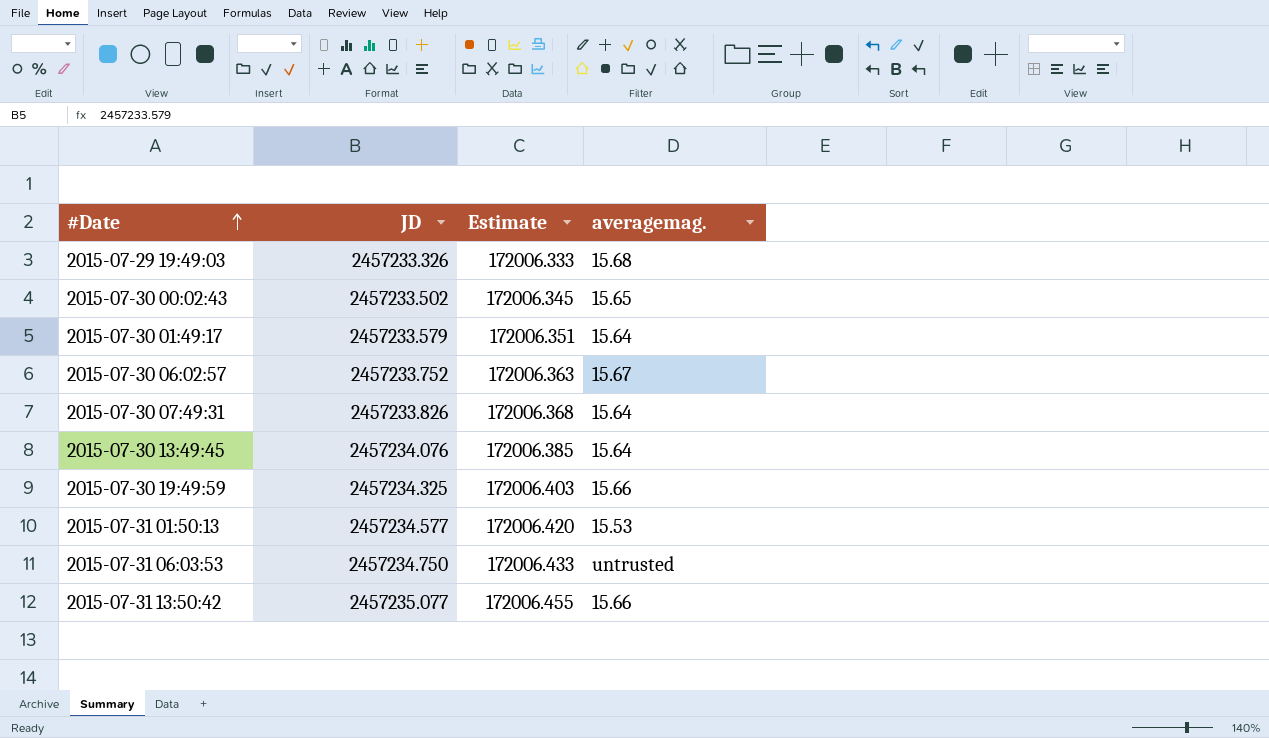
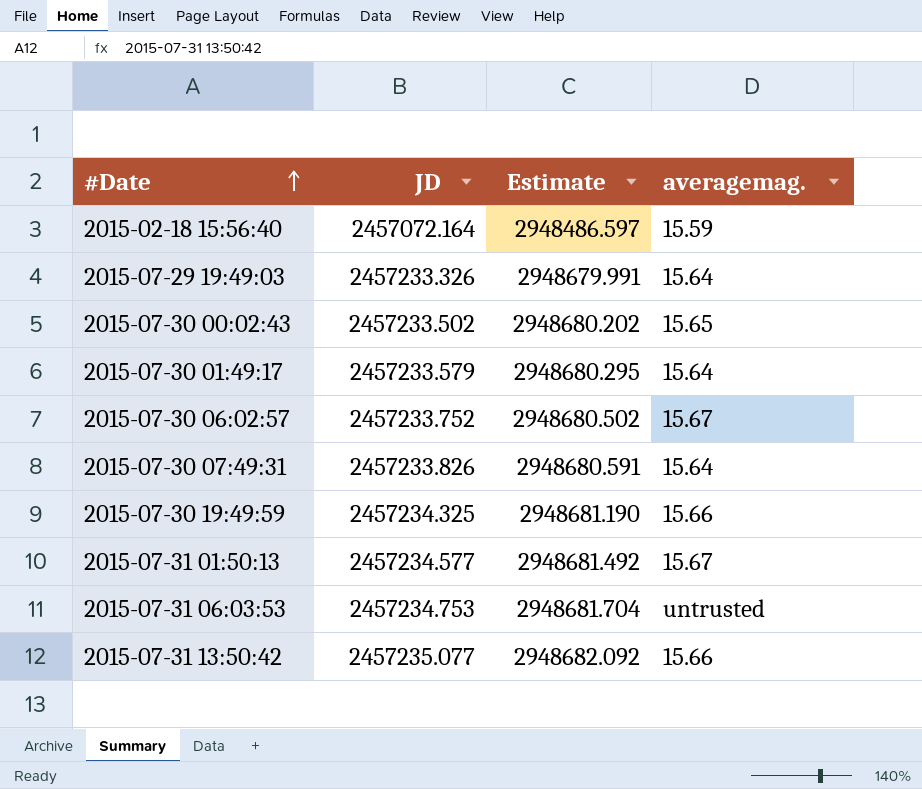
column Estimate | formula: [JD] * 0.07 -> [JD] * 1.2
row 2015-07-30 13:49:45: 2457234.076 | 172006.385 | 15.64 -> none
row 2015-02-18 15:56:40: none -> 2457072.164 | 2948486.597 | 15.59
2015-07-29 19:49:03 | averagemag.: 15.68 -> 15.64
2015-07-31 01:50:13 | averagemag.: 15.53 -> 15.67
2015-07-31 06:03:53 | JD: 2457234.750 -> 2457234.753

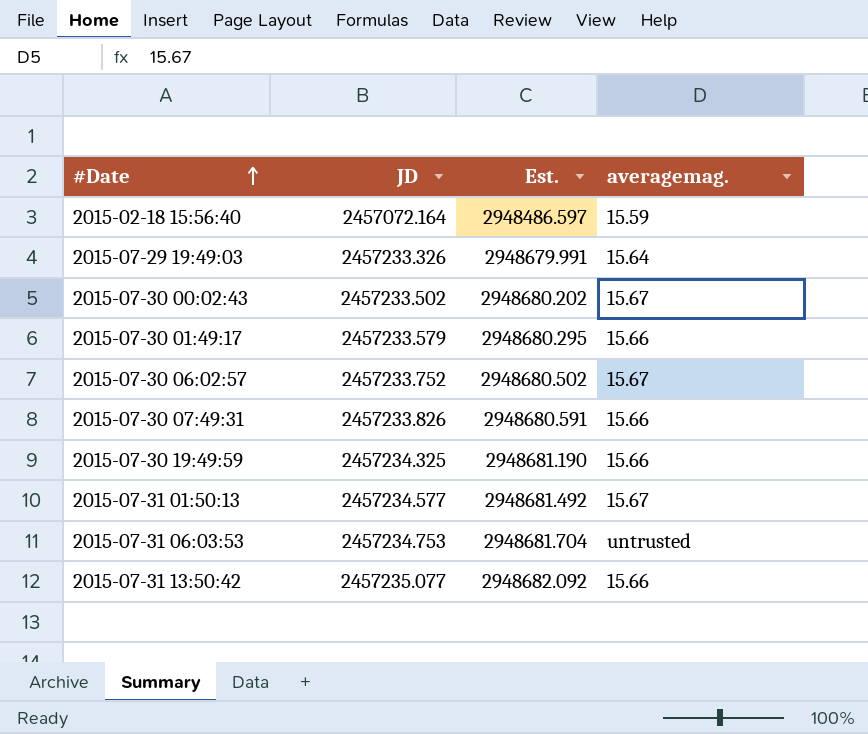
column name: Estimate -> Est.
2015-07-30 00:02:43 | averagemag.: 15.65 -> 15.67
2015-07-30 01:49:17 | averagemag.: 15.64 -> 15.66
2015-07-30 07:49:31 | averagemag.: 15.64 -> 15.66

